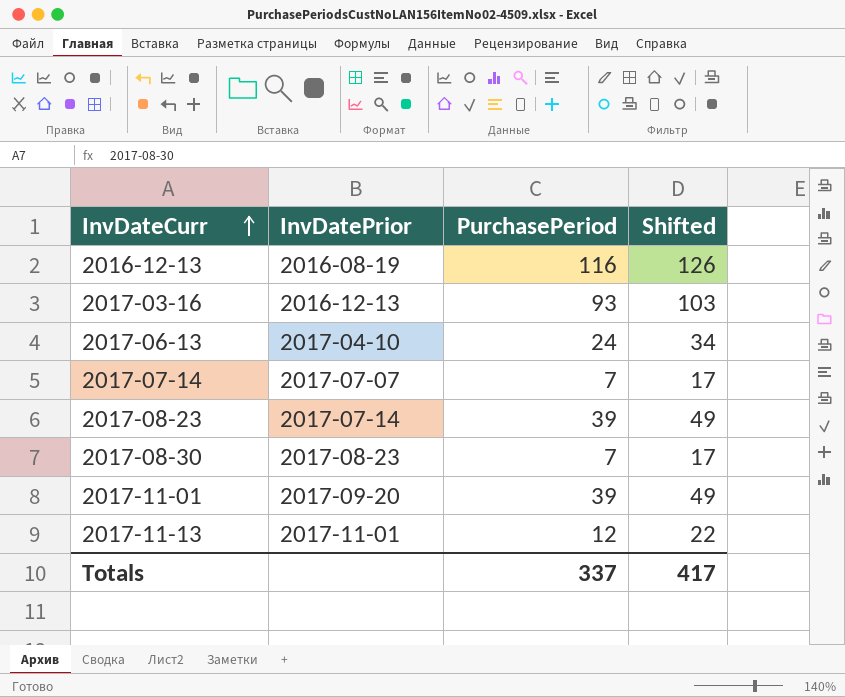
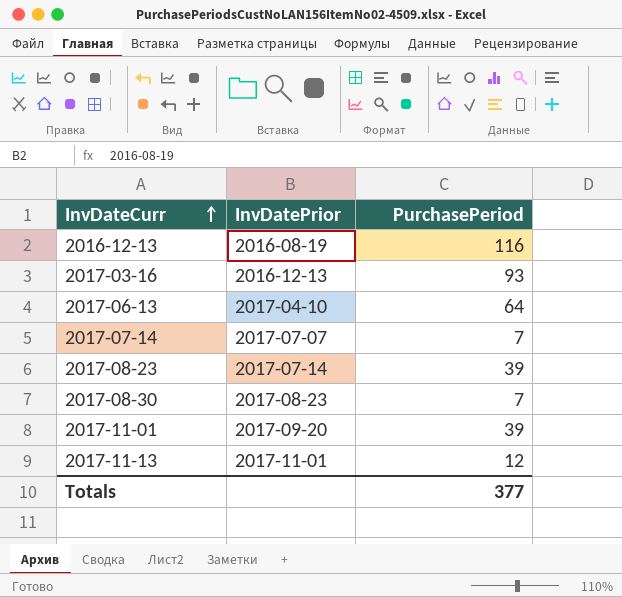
column Shifted | formula: [PurchasePeriod] + 10 -> none
2017-06-13 | PurchasePeriod: 24 -> 64
Totals | PurchasePeriod: 337 -> 377

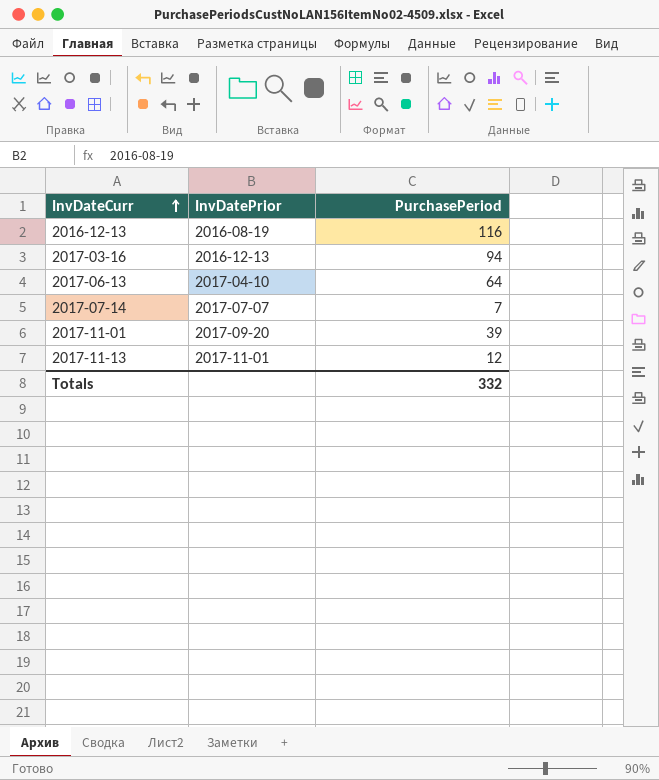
row 2017-08-23: 2017-07-14 | 39 -> none
row 2017-08-30: 2017-08-23 | 7 -> none
2017-03-16 | PurchasePeriod: 93 -> 94
Totals | PurchasePeriod: 377 -> 332

